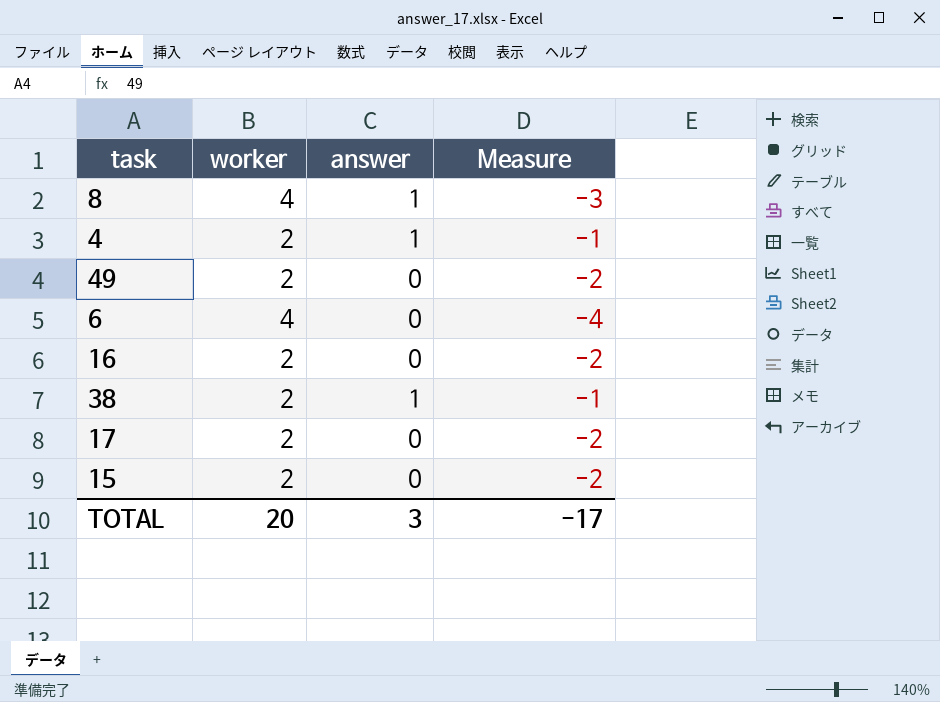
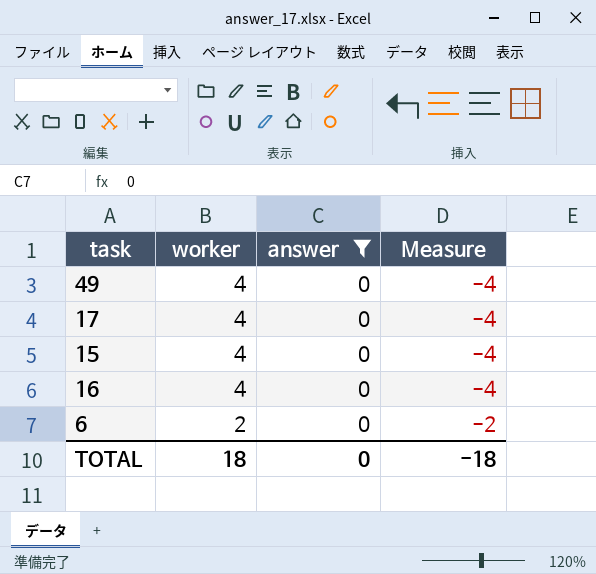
filter: none -> answer = 0
row order: none -> worker descending
49 | worker: 2 -> 4
49 | Measure: -2 -> -4
17 | worker: 2 -> 4
17 | Measure: -2 -> -4
15 | worker: 2 -> 4
15 | Measure: -2 -> -4
16 | worker: 2 -> 4
16 | Measure: -2 -> -4
6 | worker: 4 -> 2
6 | Measure: -4 -> -2
TOTAL | worker: 20 -> 18
TOTAL | answer: 3 -> 0
TOTAL | Measure: -17 -> -18

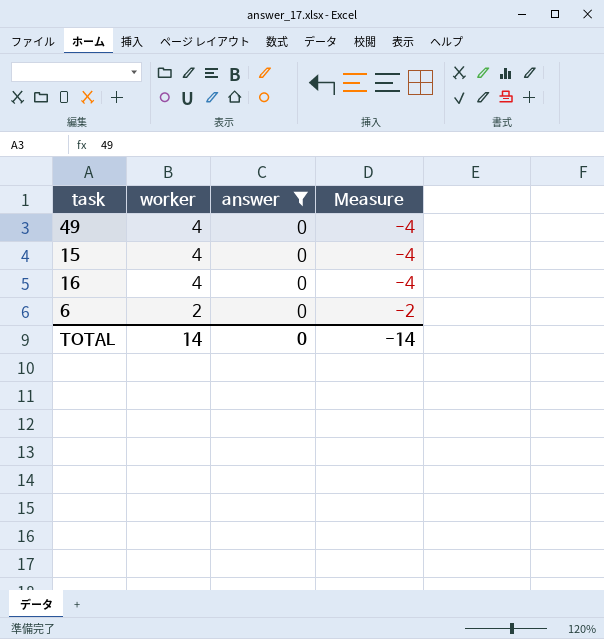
row 17: 4 | 0 | -4 -> none
TOTAL | worker: 18 -> 14
TOTAL | Measure: -18 -> -14

